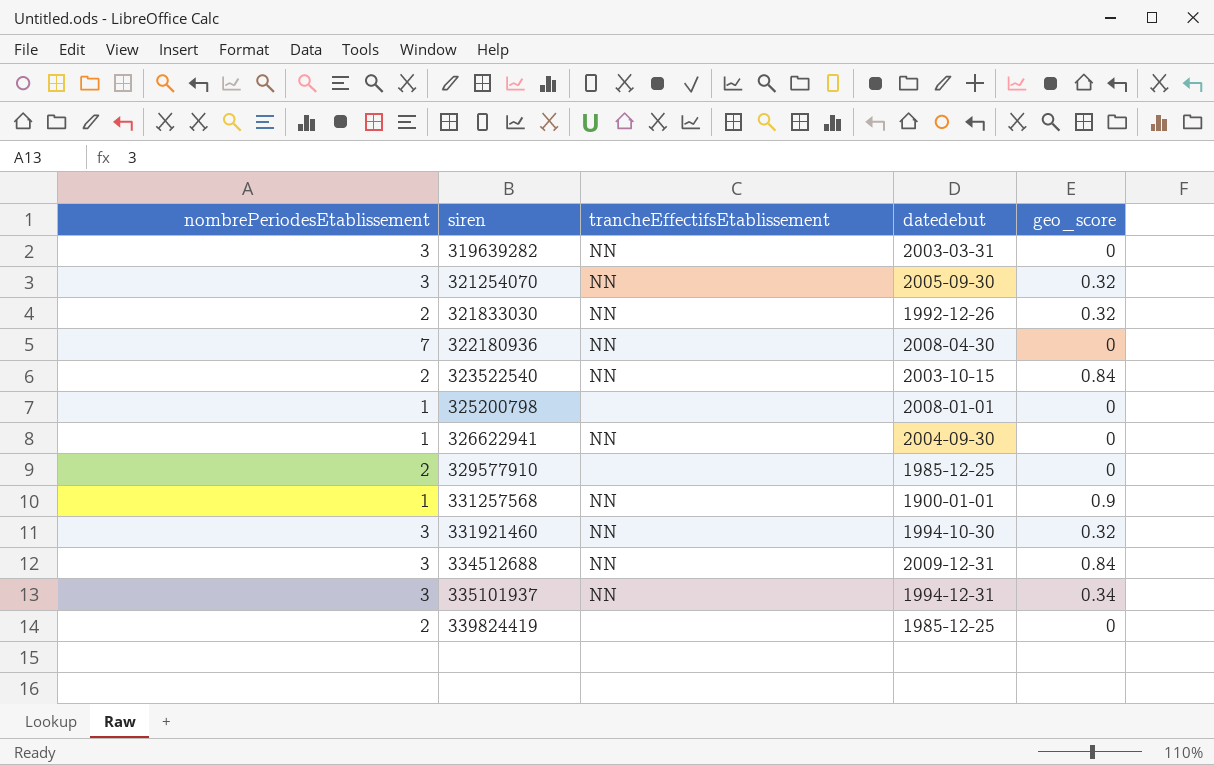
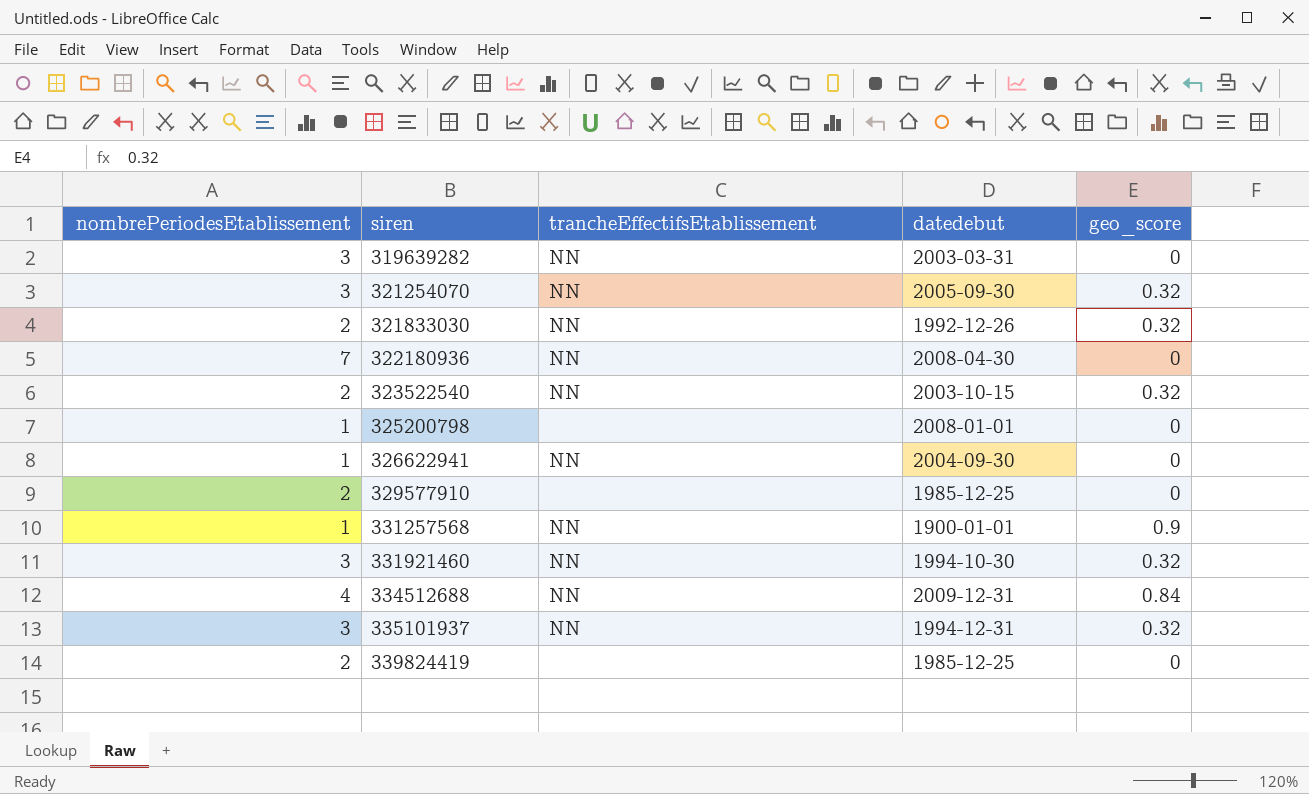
323522540 | geo_score: 0.84 -> 0.32
334512688 | nombrePeriodesEtablissement: 3 -> 4
335101937 | geo_score: 0.34 -> 0.32

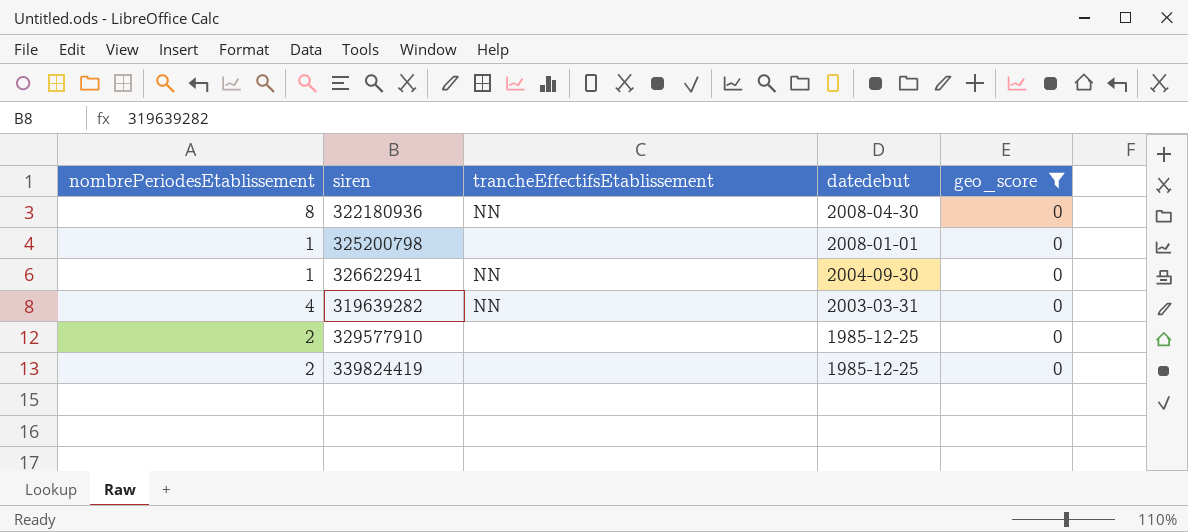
filter: none -> geo_score = 0
row order: siren ascending -> datedebut descending
322180936 | nombrePeriodesEtablissement: 7 -> 8
319639282 | nombrePeriodesEtablissement: 3 -> 4

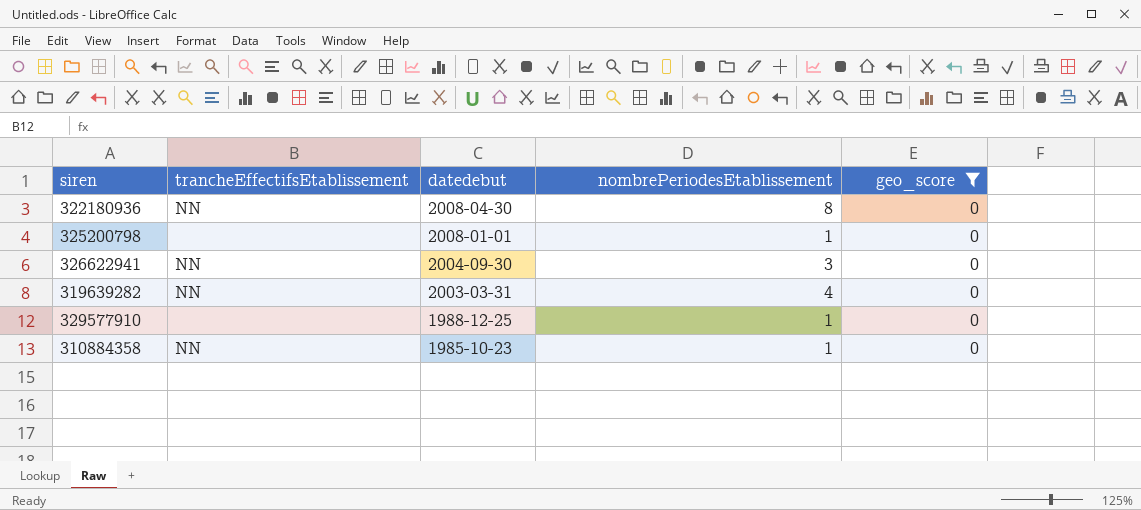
column nombrePeriodesEtablissement | position: 1 -> 4
row 339824419: 2 | none | 1985-12-25 | 0 -> none
326622941 | nombrePeriodesEtablissement: 1 -> 3
329577910 | datedebut: 1985-12-25 -> 1988-12-25
329577910 | nombrePeriodesEtablissement: 2 -> 1
row 310884358: none -> NN | 1985-10-23 | 1 | 0

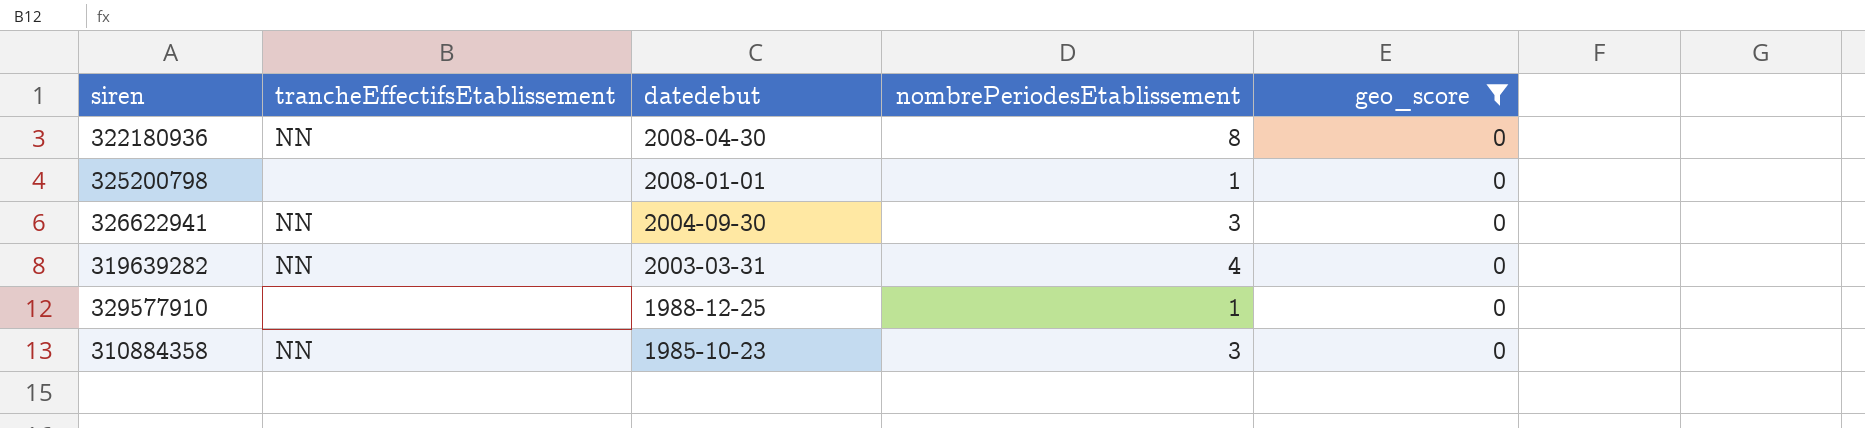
310884358 | nombrePeriodesEtablissement: 1 -> 3

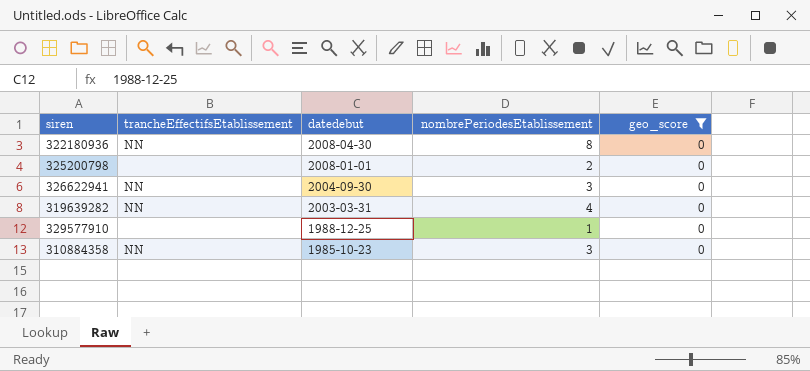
325200798 | nombrePeriodesEtablissement: 1 -> 2

